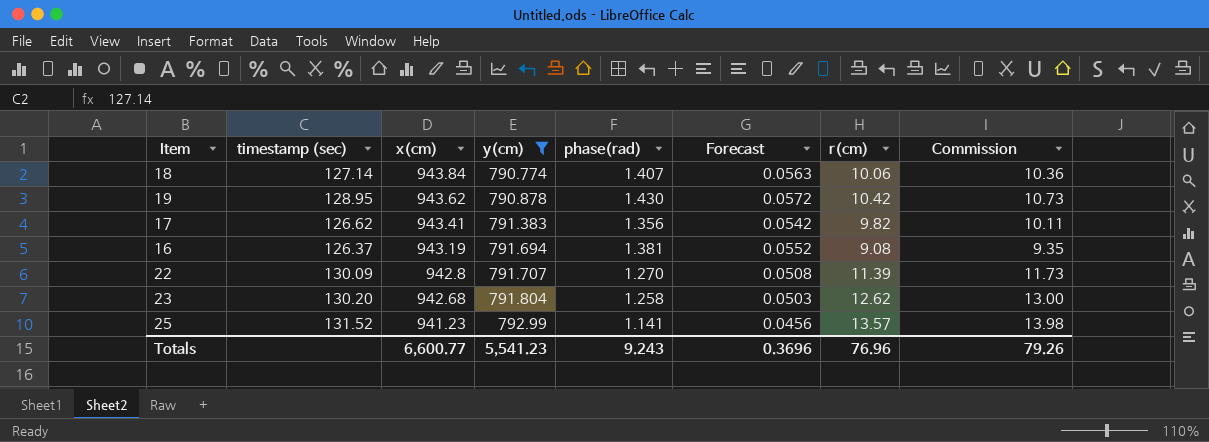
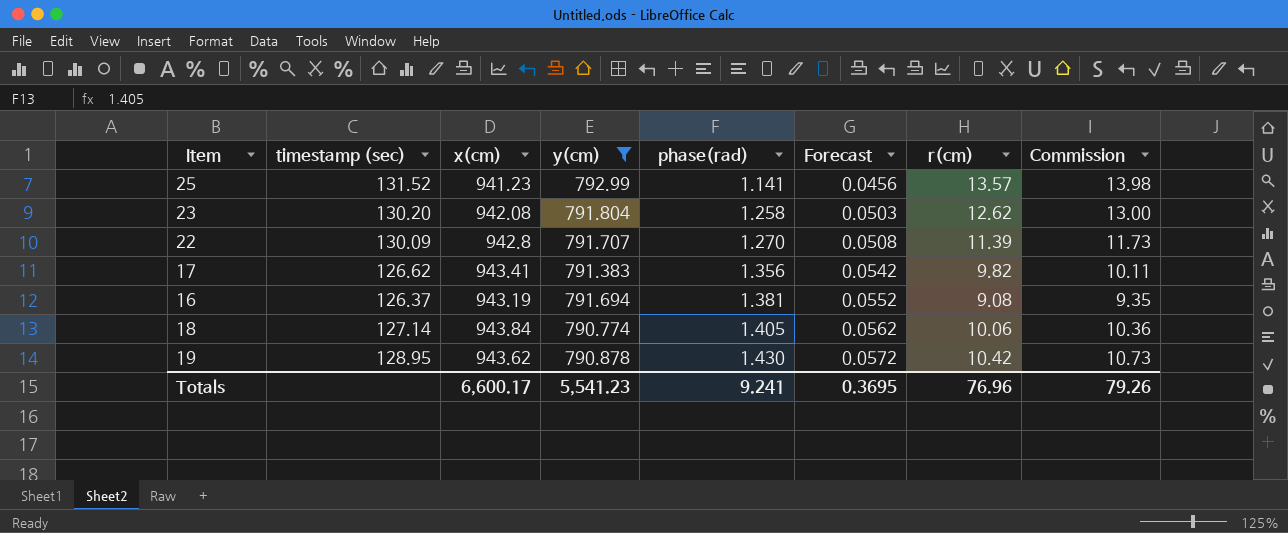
row order: x(cm) descending -> phase(rad) ascending
23 | x(cm): 942.68 -> 942.08
18 | phase(rad): 1.407 -> 1.405
18 | Forecast: 0.0563 -> 0.0562
Totals | x(cm): 6,600.77 -> 6,600.17
Totals | phase(rad): 9.243 -> 9.241
Totals | Forecast: 0.3696 -> 0.3695

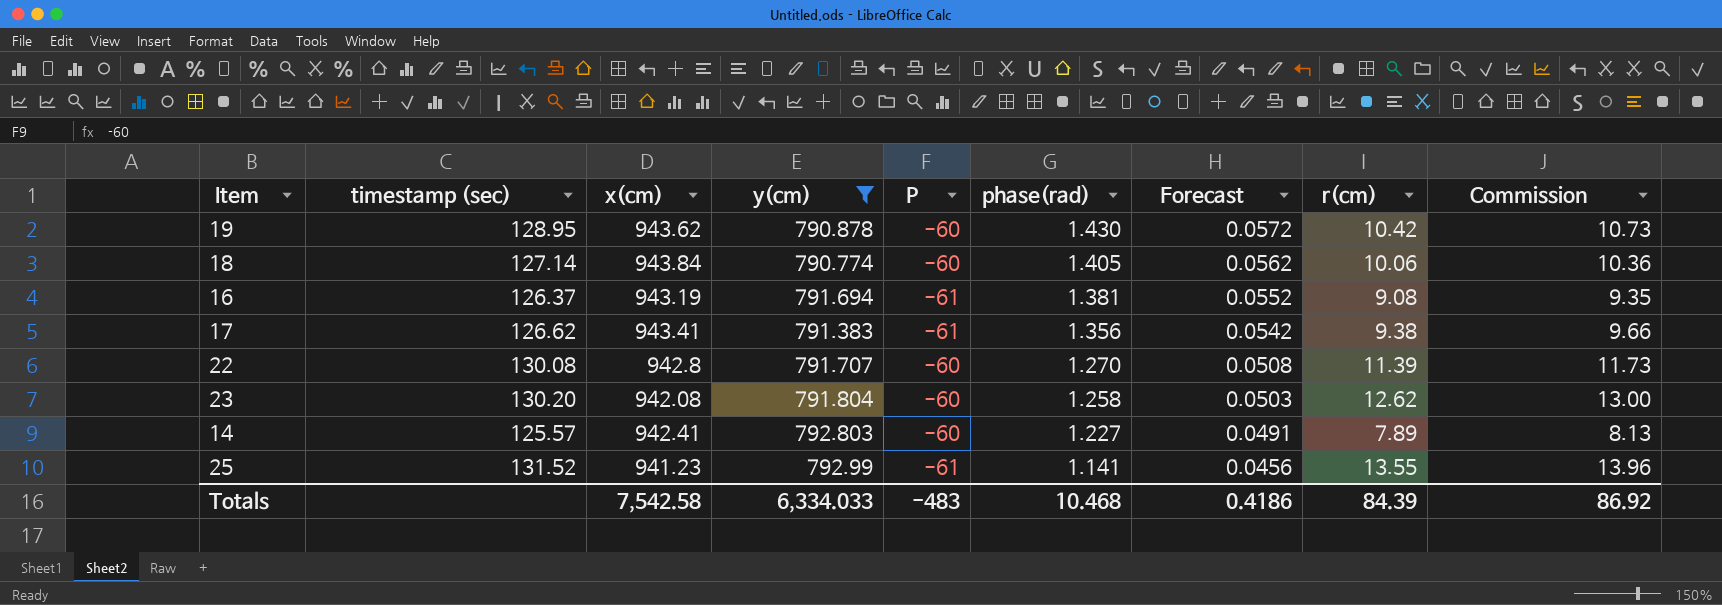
row order: phase(rad) ascending -> phase(rad) descending
column P | position: none -> 5
17 | r(cm): 9.82 -> 9.38
17 | Commission: 10.11 -> 9.66
22 | timestamp (sec): 130.09 -> 130.08
row 14: none -> 125.57 | 942.41 | 792.803 | -60 | 1.227 | 0.0491 | 7.89 | 8.13
25 | r(cm): 13.57 -> 13.55
25 | Commission: 13.98 -> 13.96
Totals | x(cm): 6,600.17 -> 7,542.58
Totals | y(cm): 5,541.23 -> 6,334.033
Totals | phase(rad): 9.241 -> 10.468
Totals | Forecast: 0.3695 -> 0.4186
Totals | r(cm): 76.96 -> 84.39
Totals | Commission: 79.26 -> 86.92

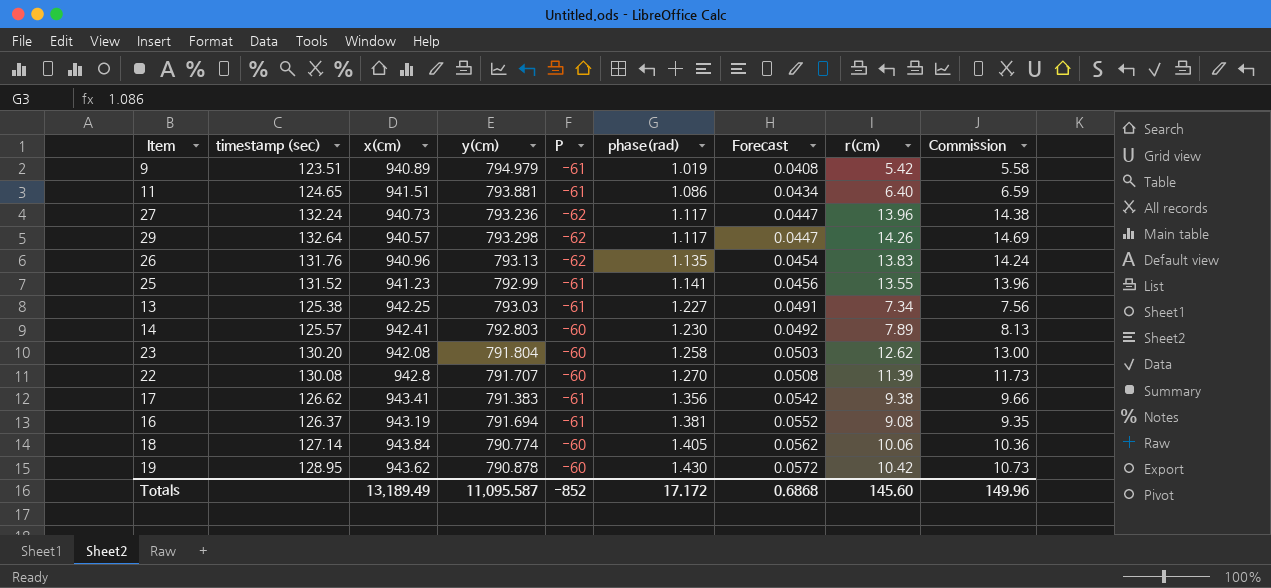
filter: y(cm) <= 792.99 -> none
row order: phase(rad) descending -> phase(rad) ascending
14 | phase(rad): 1.227 -> 1.230
14 | Forecast: 0.0491 -> 0.0492
Totals | x(cm): 7,542.58 -> 13,189.49
Totals | y(cm): 6,334.033 -> 11,095.587
Totals | P: -483 -> -852
Totals | phase(rad): 10.468 -> 17.172
Totals | Forecast: 0.4186 -> 0.6868
Totals | r(cm): 84.39 -> 145.60
Totals | Commission: 86.92 -> 149.96

